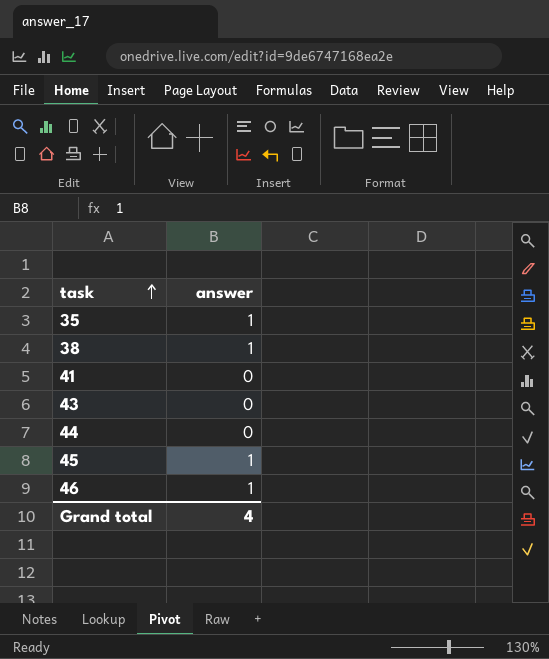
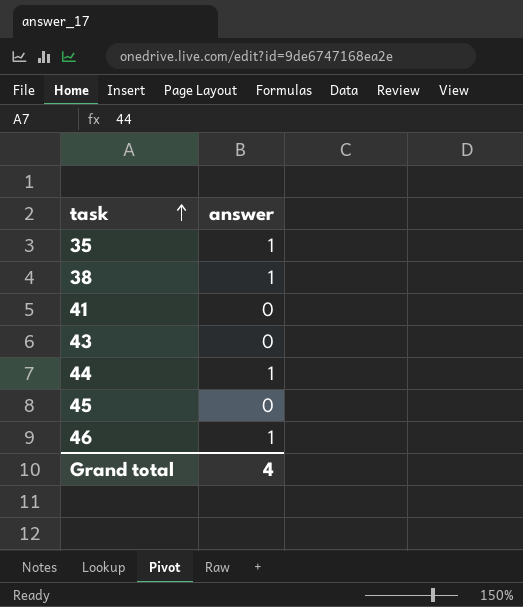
44 | answer: 0 -> 1
45 | answer: 1 -> 0

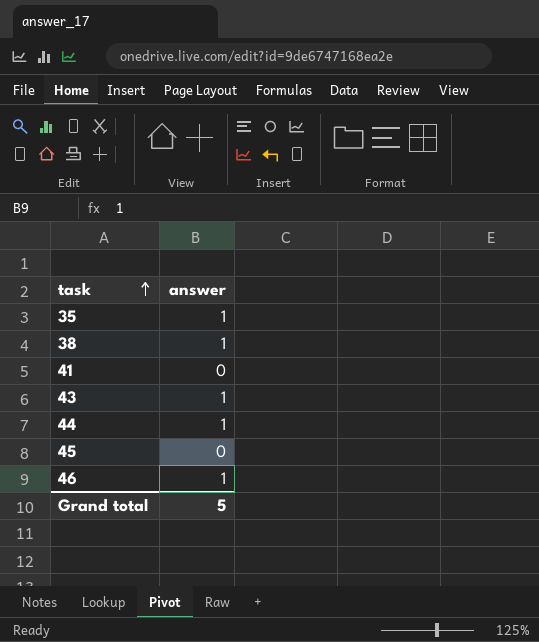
43 | answer: 0 -> 1
Grand total | answer: 4 -> 5

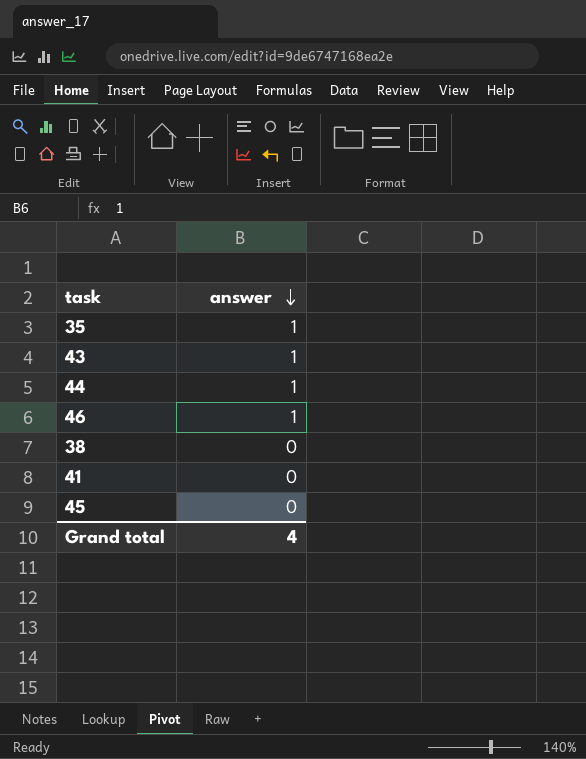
row order: task ascending -> answer descending
38 | answer: 1 -> 0
Grand total | answer: 5 -> 4

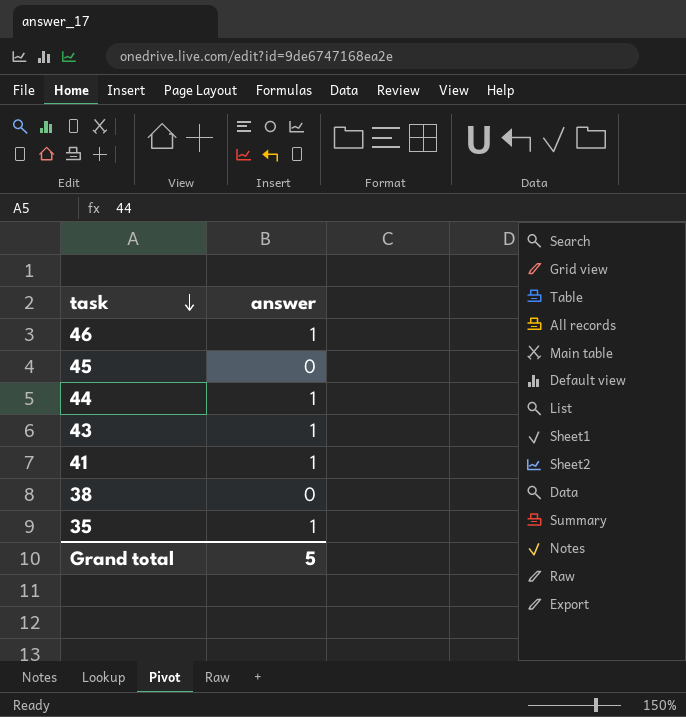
row order: answer descending -> task descending
41 | answer: 0 -> 1
Grand total | answer: 4 -> 5

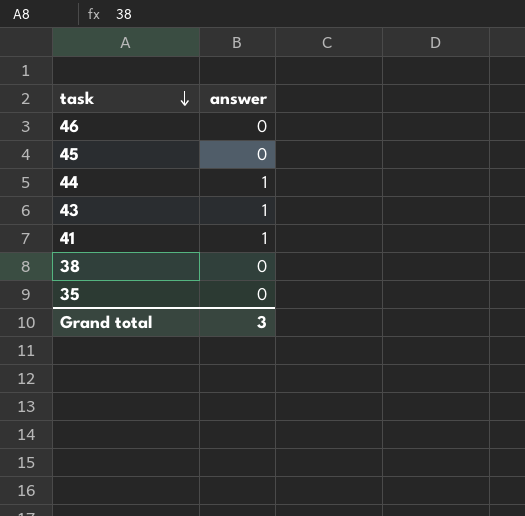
46 | answer: 1 -> 0
35 | answer: 1 -> 0
Grand total | answer: 5 -> 3

